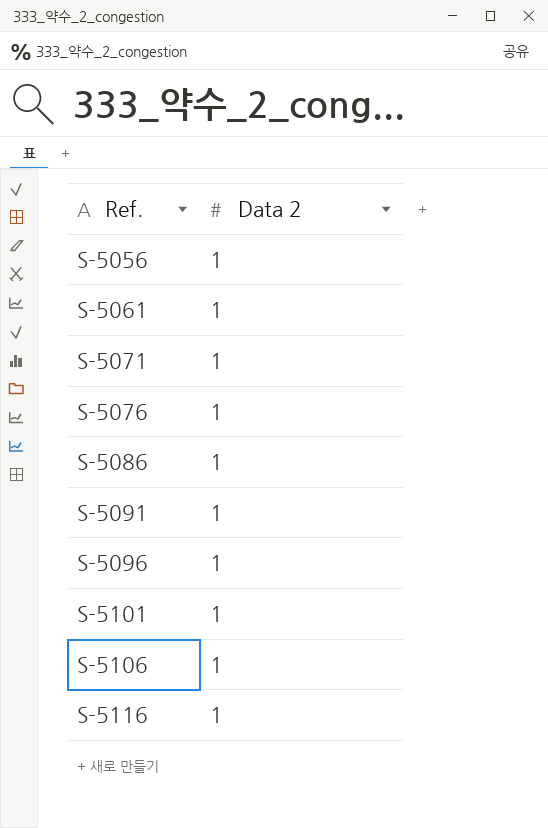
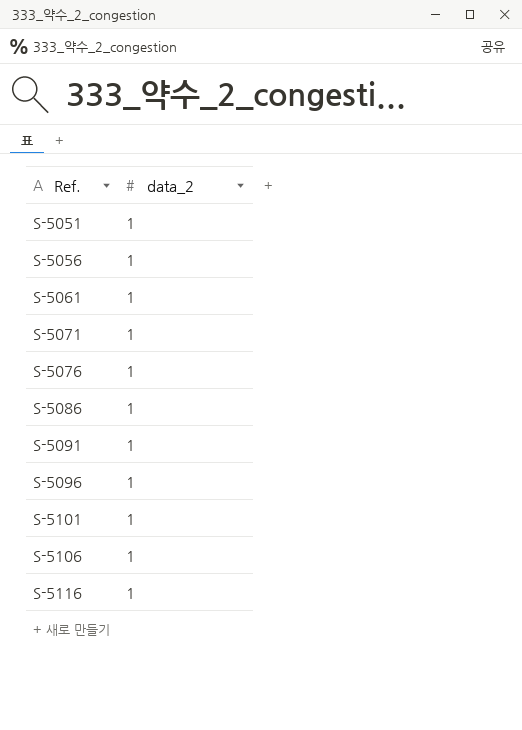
column name: Data 2 -> data_2
row S-5051: none -> 1

